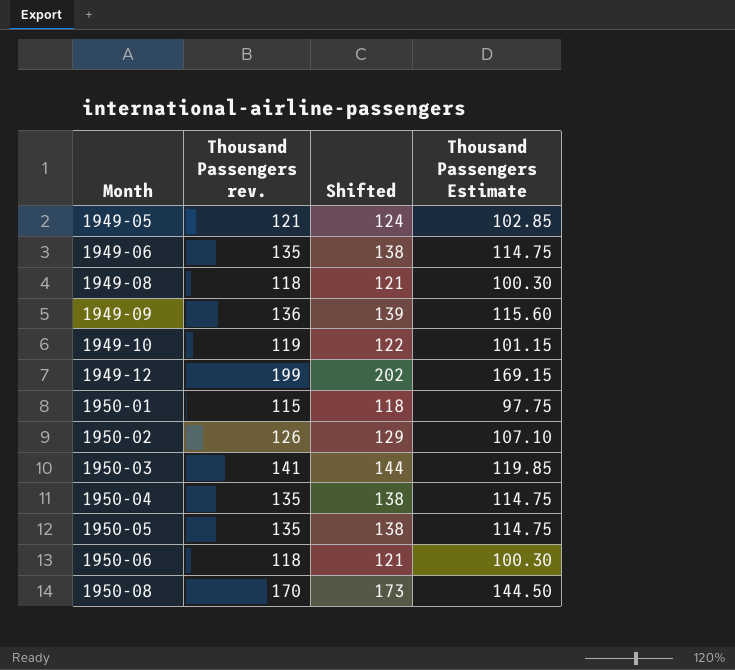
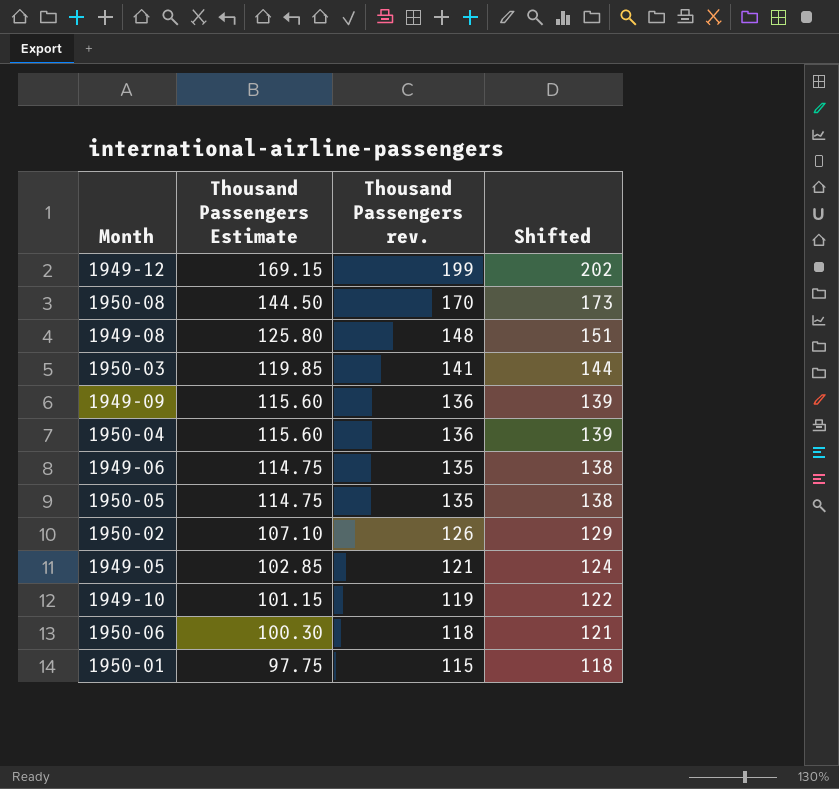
row order: Month ascending -> Thousand Passengers Estimate descending
column Thousand Passengers Estimate | position: 4 -> 2
1949-08 | Thousand Passengers Estimate: 100.30 -> 125.80
1949-08 | Thousand Passengers rev.: 118 -> 148
1949-08 | Shifted: 121 -> 151
1950-04 | Thousand Passengers Estimate: 114.75 -> 115.60
1950-04 | Thousand Passengers rev.: 135 -> 136
1950-04 | Shifted: 138 -> 139

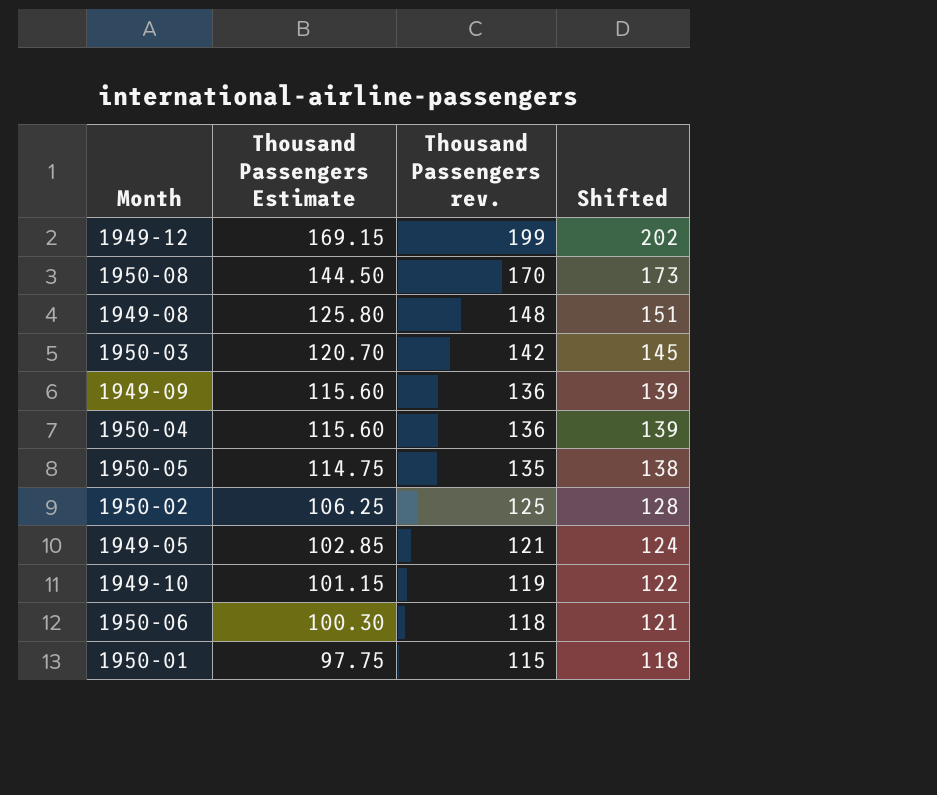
row 1949-06: 114.75 | 135 | 138 -> none
1950-03 | Thousand Passengers Estimate: 119.85 -> 120.70
1950-03 | Thousand Passengers rev.: 141 -> 142
1950-03 | Shifted: 144 -> 145
1950-02 | Thousand Passengers Estimate: 107.10 -> 106.25
1950-02 | Thousand Passengers rev.: 126 -> 125
1950-02 | Shifted: 129 -> 128

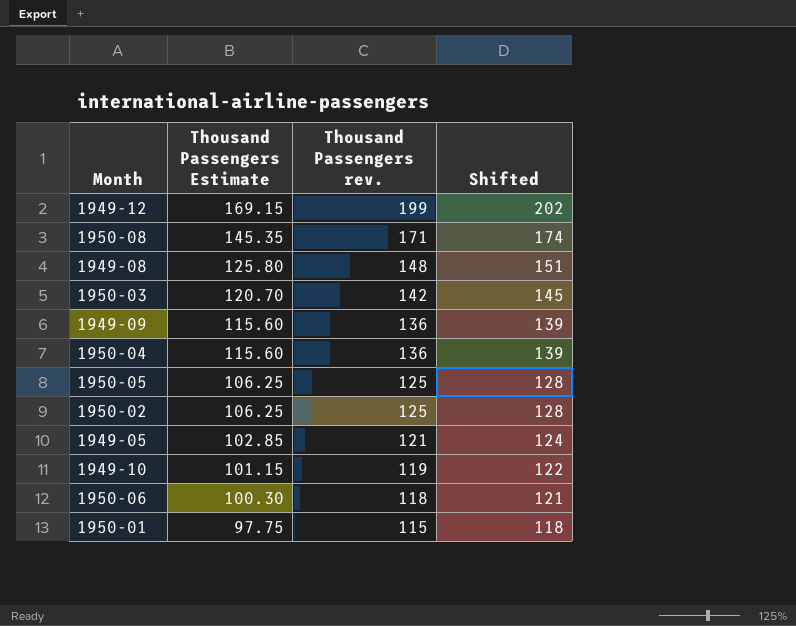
1950-08 | Thousand Passengers Estimate: 144.50 -> 145.35
1950-08 | Thousand Passengers rev.: 170 -> 171
1950-08 | Shifted: 173 -> 174
1950-05 | Thousand Passengers Estimate: 114.75 -> 106.25
1950-05 | Thousand Passengers rev.: 135 -> 125
1950-05 | Shifted: 138 -> 128

